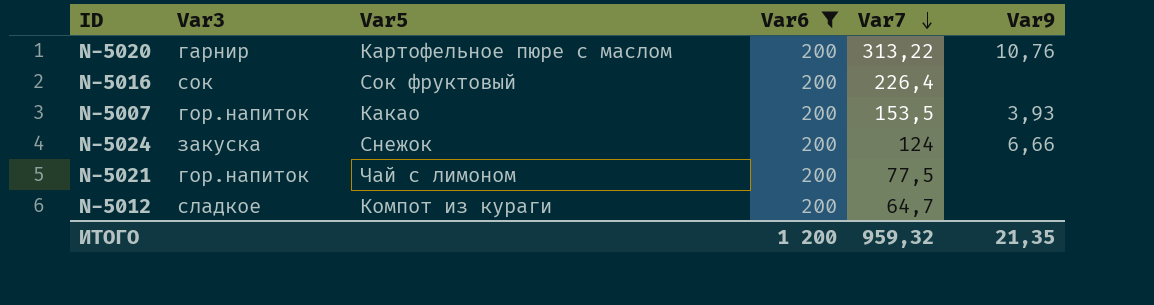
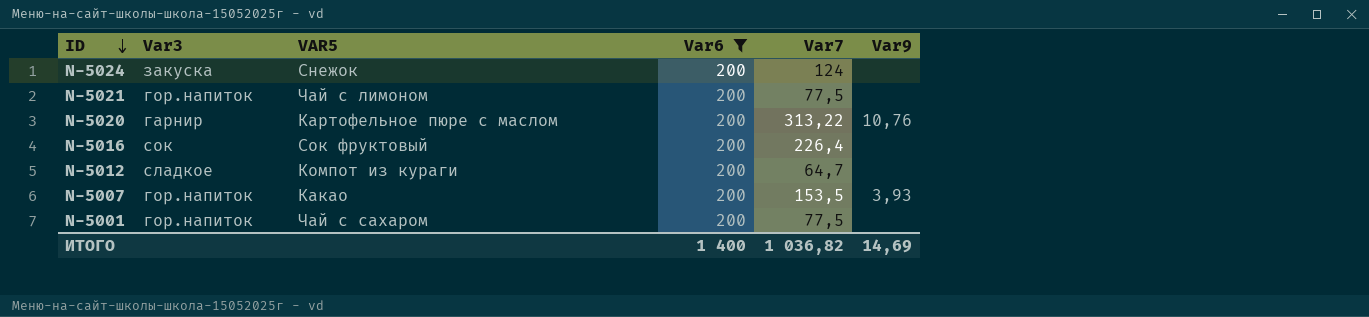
row order: Var7 descending -> ID descending
column name: Var5 -> VAR5
N-5024 | Var9: 6,66 -> none
row N-5001: none -> гор.напиток | Чай с сахаром | 200 | 77,5 | none
ИТОГО | Var6: 1 200 -> 1 400
ИТОГО | Var7: 959,32 -> 1 036,82
ИТОГО | Var9: 21,35 -> 14,69

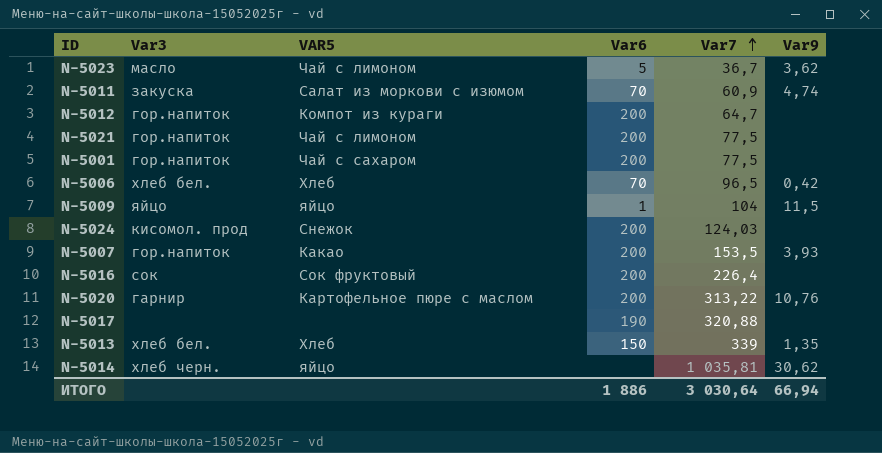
filter: Var6 = 200 -> none
row order: ID descending -> Var7 ascending
N-5012 | Var3: сладкое -> гор.напиток
N-5024 | Var3: закуска -> кисомол. прод
N-5024 | Var7: 124 -> 124,03
ИТОГО | Var6: 1 400 -> 1 886
ИТОГО | Var7: 1 036,82 -> 3 030,64
ИТОГО | Var9: 14,69 -> 66,94

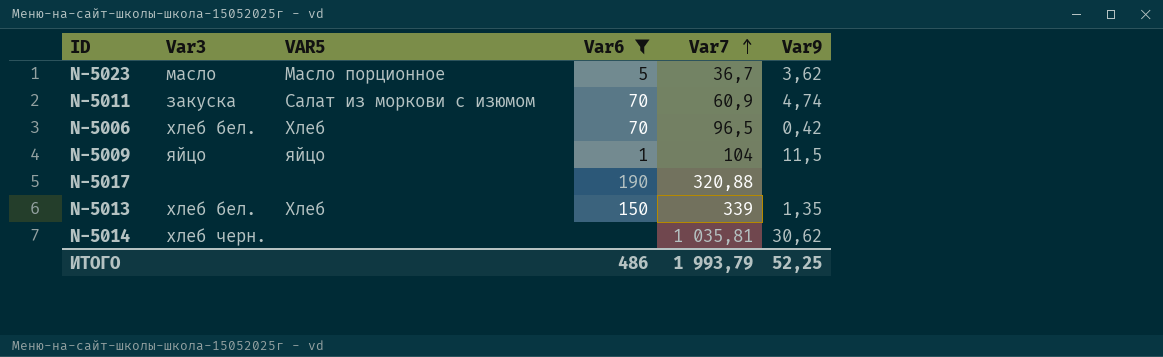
filter: none -> Var6 != 200
N-5023 | VAR5: Чай с лимоном -> Масло порционное
N-5014 | VAR5: яйцо -> none
ИТОГО | Var6: 1 886 -> 486
ИТОГО | Var7: 3 030,64 -> 1 993,79
ИТОГО | Var9: 66,94 -> 52,25

